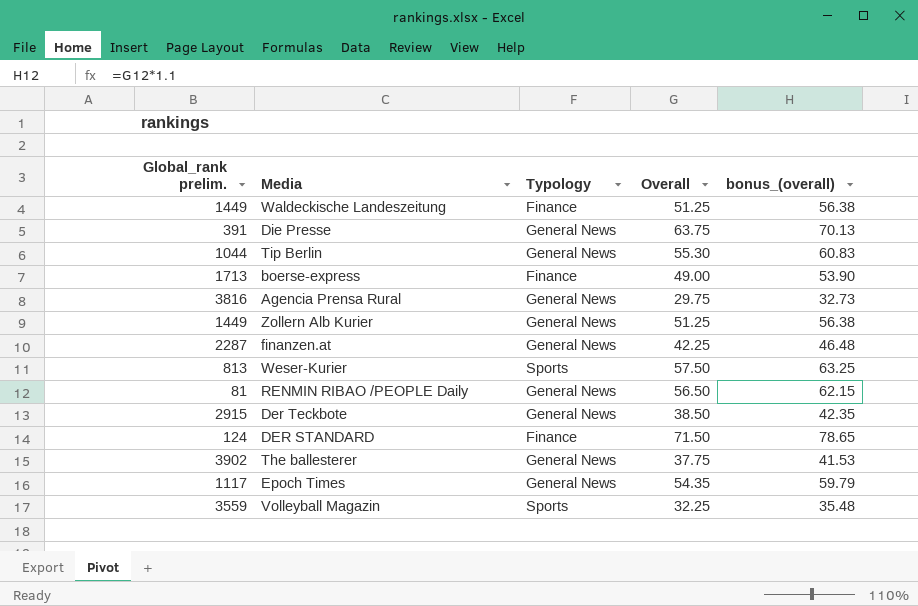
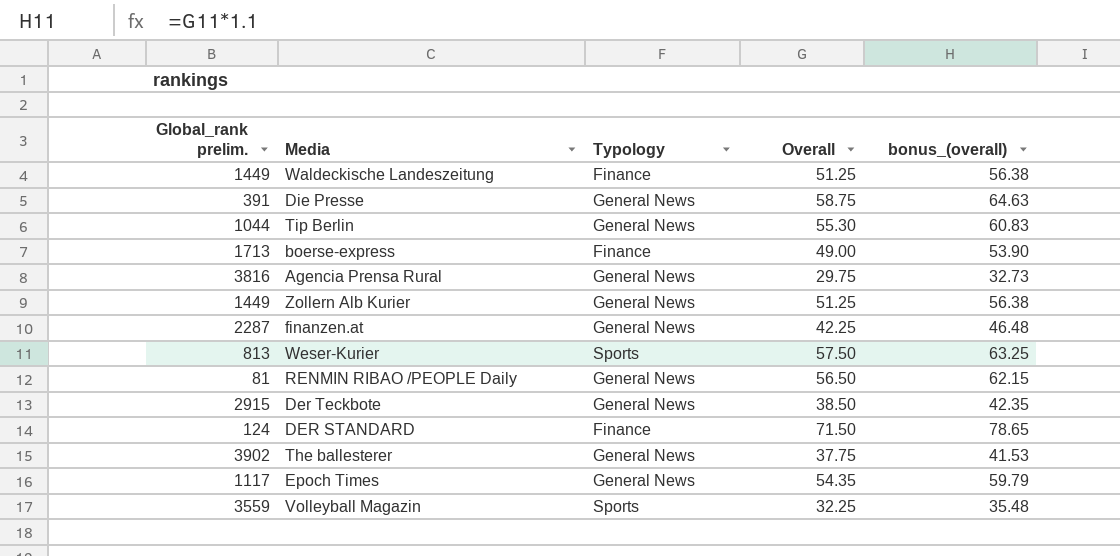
Die Presse | Overall: 63.75 -> 58.75
Die Presse | bonus_(overall): 70.13 -> 64.63

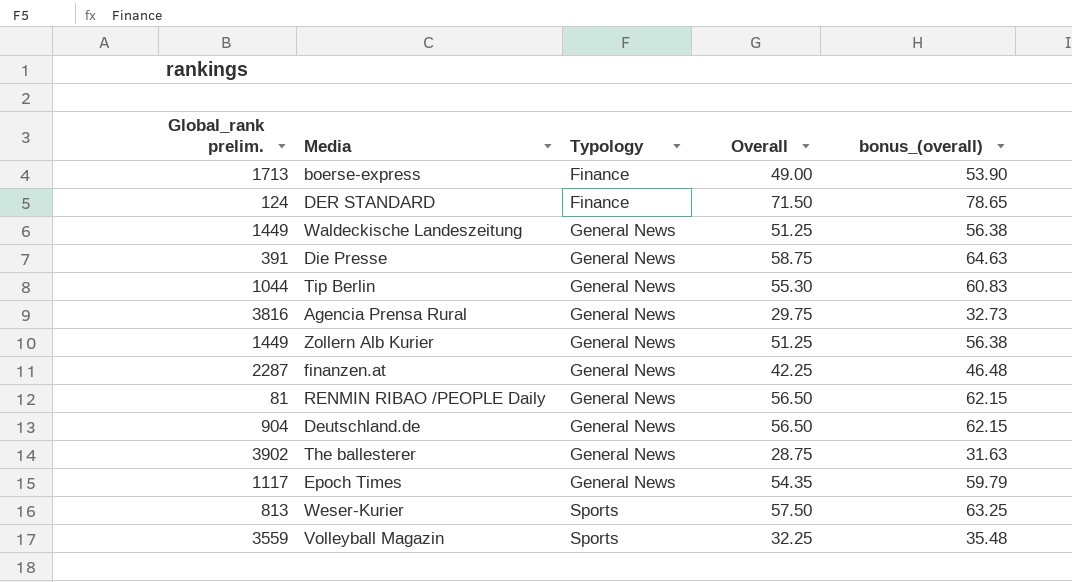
row order: none -> Typology ascending
row Der Teckbote: 2915 | General News | 38.50 | 42.35 -> none
Waldeckische Landeszeitung | Typology: Finance -> General News
row Deutschland.de: none -> 904 | General News | 56.50 | 62.15
The ballesterer | Overall: 37.75 -> 28.75
The ballesterer | bonus_(overall): 41.53 -> 31.63

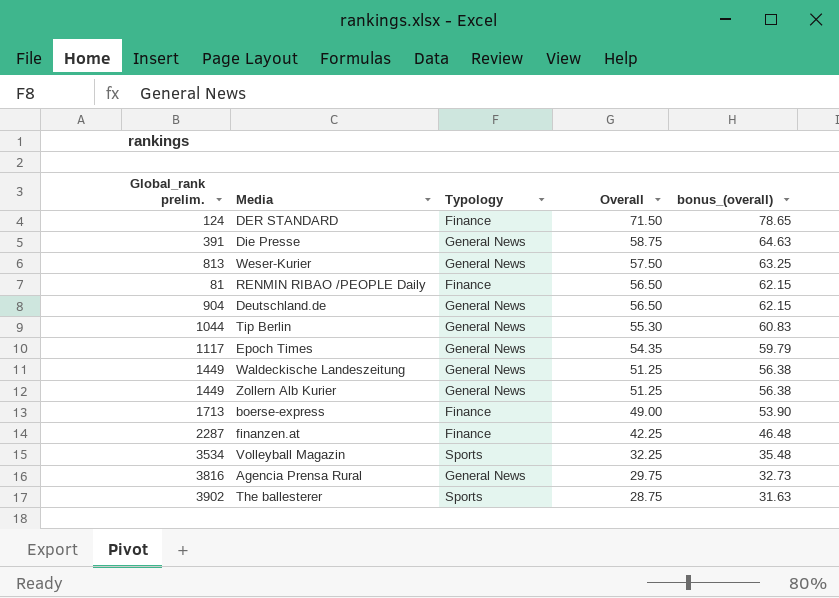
row order: Typology ascending -> Overall descending
Weser-Kurier | Typology: Sports -> General News
RENMIN RIBAO /PEOPLE Daily | Typology: General News -> Finance
finanzen.at | Typology: General News -> Finance
Volleyball Magazin | Global_rank prelim.: 3559 -> 3534
The ballesterer | Typology: General News -> Sports

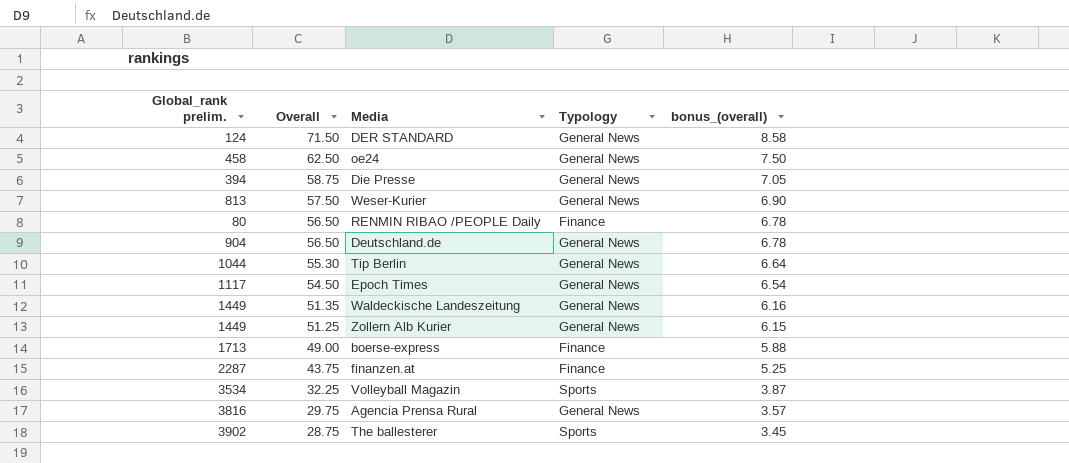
column Overall | position: 4 -> 2
column bonus_(overall) | formula: [Overall] * 1.1 -> [Overall] * 0.12
DER STANDARD | Typology: Finance -> General News
row oe24: none -> 458 | 62.50 | General News | 7.50
Die Presse | Global_rank prelim.: 391 -> 394
RENMIN RIBAO /PEOPLE Daily | Global_rank prelim.: 81 -> 80
Epoch Times | Overall: 54.35 -> 54.50
Waldeckische Landeszeitung | Overall: 51.25 -> 51.35
finanzen.at | Overall: 42.25 -> 43.75

